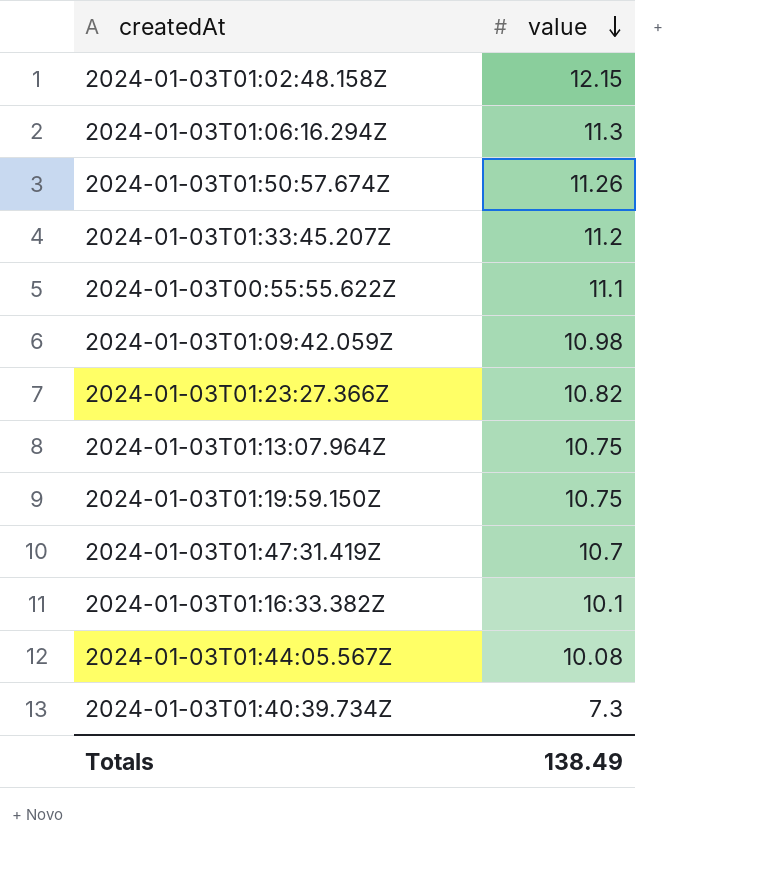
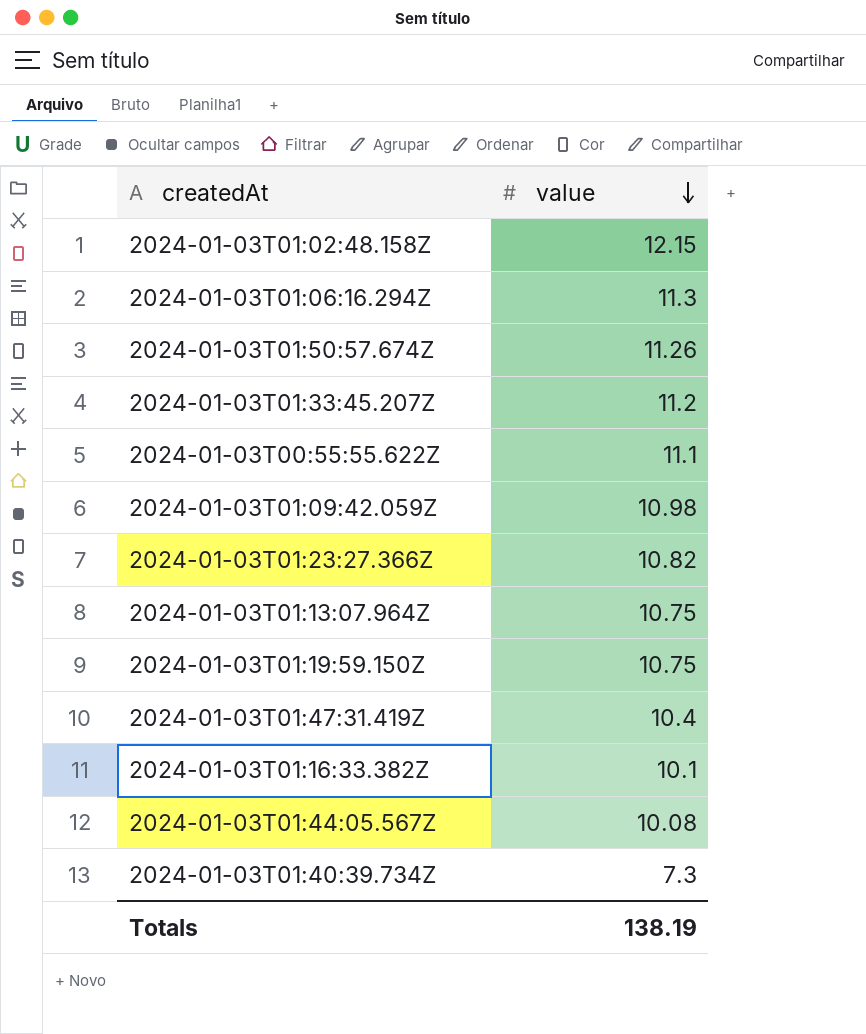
2024-01-03T01:47:31.419Z | value: 10.7 -> 10.4
Totals | value: 138.49 -> 138.19

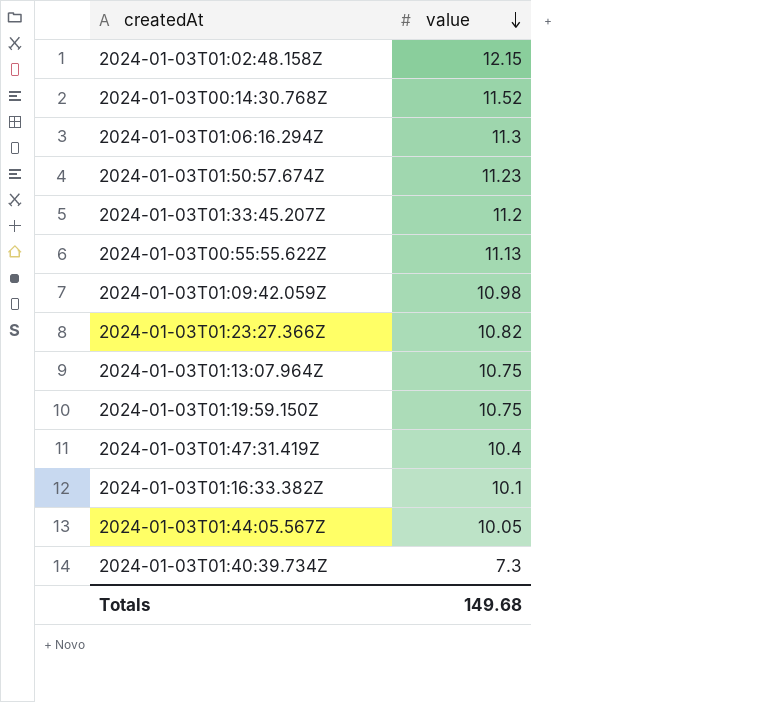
row 2024-01-03T00:14:30.768Z: none -> 11.52
2024-01-03T01:50:57.674Z | value: 11.26 -> 11.23
2024-01-03T00:55:55.622Z | value: 11.1 -> 11.13
2024-01-03T01:44:05.567Z | value: 10.08 -> 10.05
Totals | value: 138.19 -> 149.68

